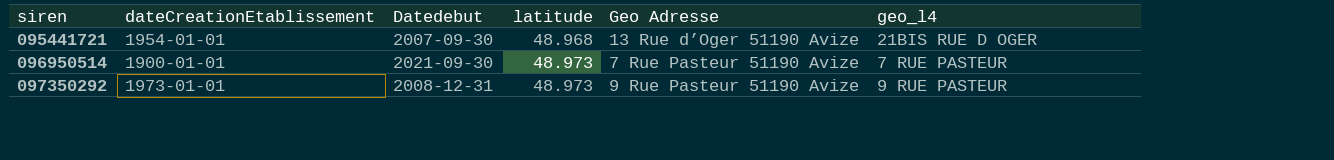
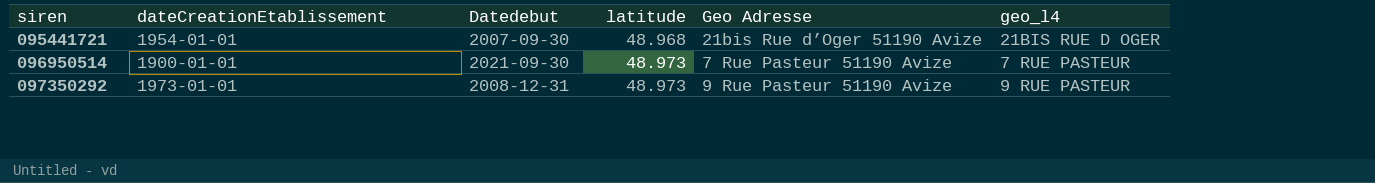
095441721 | Geo Adresse: 13 Rue d’Oger 51190 Avize -> 21bis Rue d’Oger 51190 Avize

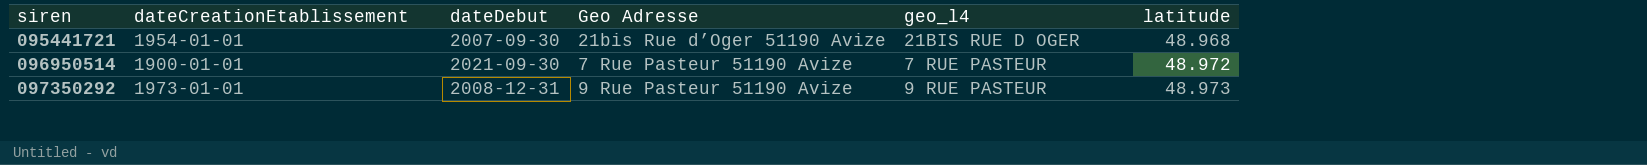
column name: Datedebut -> dateDebut
column latitude | position: 4 -> 6
096950514 | latitude: 48.973 -> 48.972

